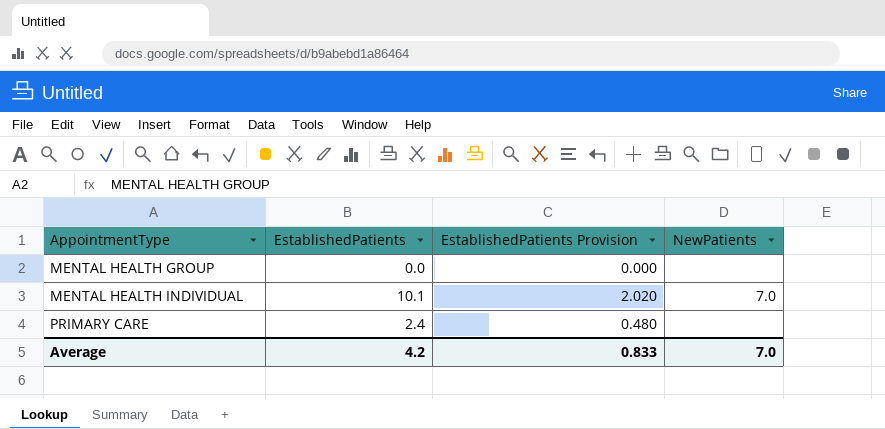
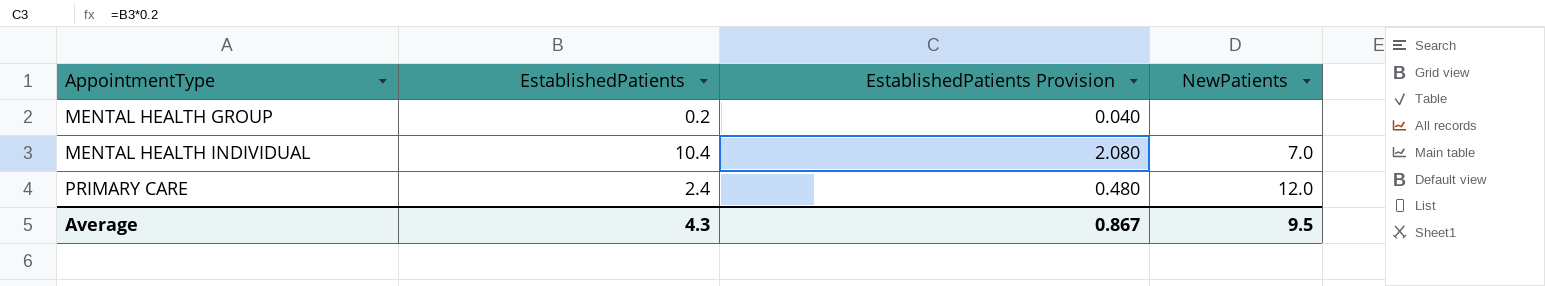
MENTAL HEALTH GROUP | EstablishedPatients: 0.0 -> 0.2
MENTAL HEALTH GROUP | EstablishedPatients Provision: 0.000 -> 0.040
MENTAL HEALTH INDIVIDUAL | EstablishedPatients: 10.1 -> 10.4
MENTAL HEALTH INDIVIDUAL | EstablishedPatients Provision: 2.020 -> 2.080
PRIMARY CARE | NewPatients: none -> 12.0
Average | EstablishedPatients: 4.2 -> 4.3
Average | EstablishedPatients Provision: 0.833 -> 0.867
Average | NewPatients: 7.0 -> 9.5

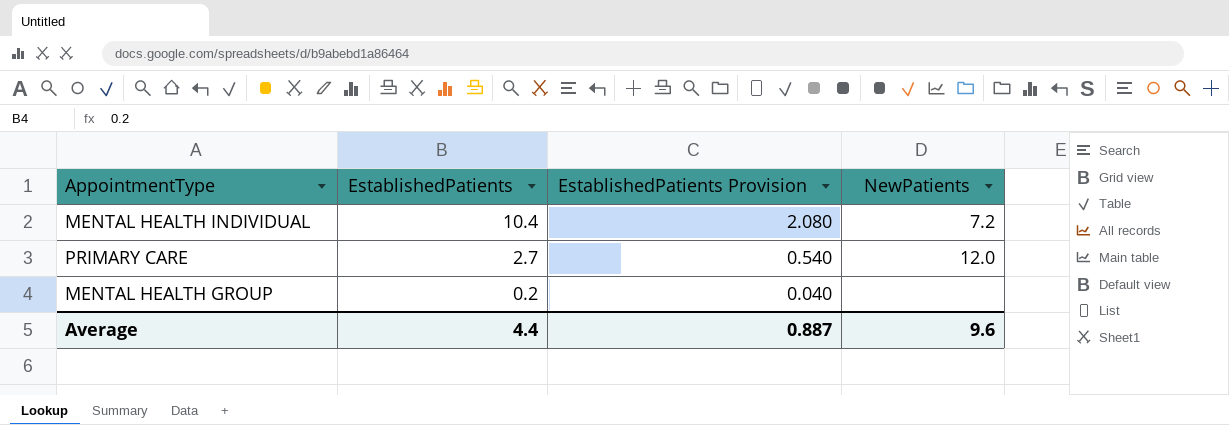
row order: AppointmentType ascending -> EstablishedPatients descending
MENTAL HEALTH INDIVIDUAL | NewPatients: 7.0 -> 7.2
PRIMARY CARE | EstablishedPatients: 2.4 -> 2.7
PRIMARY CARE | EstablishedPatients Provision: 0.480 -> 0.540
Average | EstablishedPatients: 4.3 -> 4.4
Average | EstablishedPatients Provision: 0.867 -> 0.887
Average | NewPatients: 9.5 -> 9.6

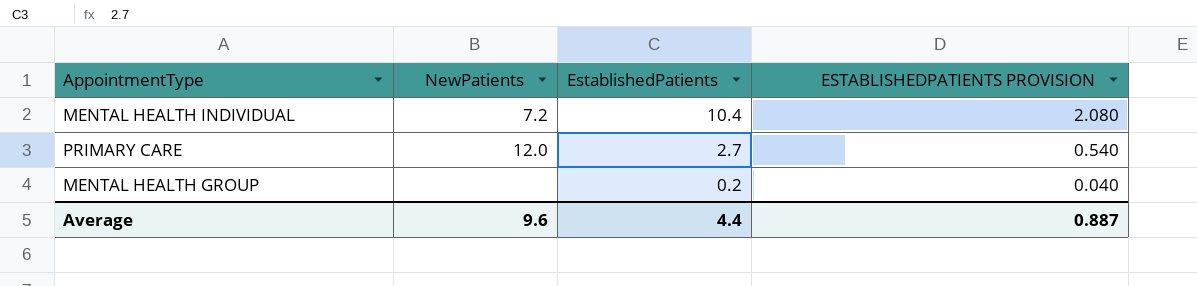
column NewPatients | position: 4 -> 2
column name: EstablishedPatients Provision -> ESTABLISHEDPATIENTS PROVISION

